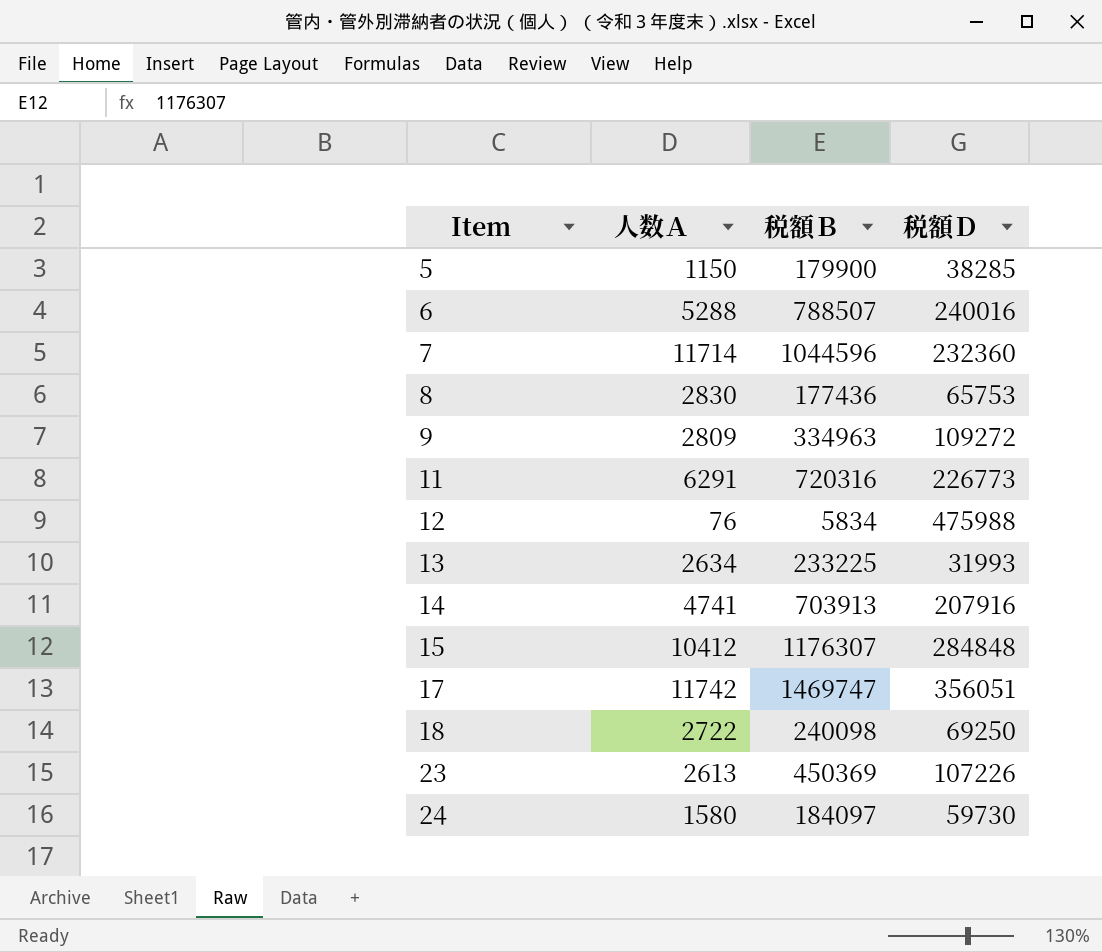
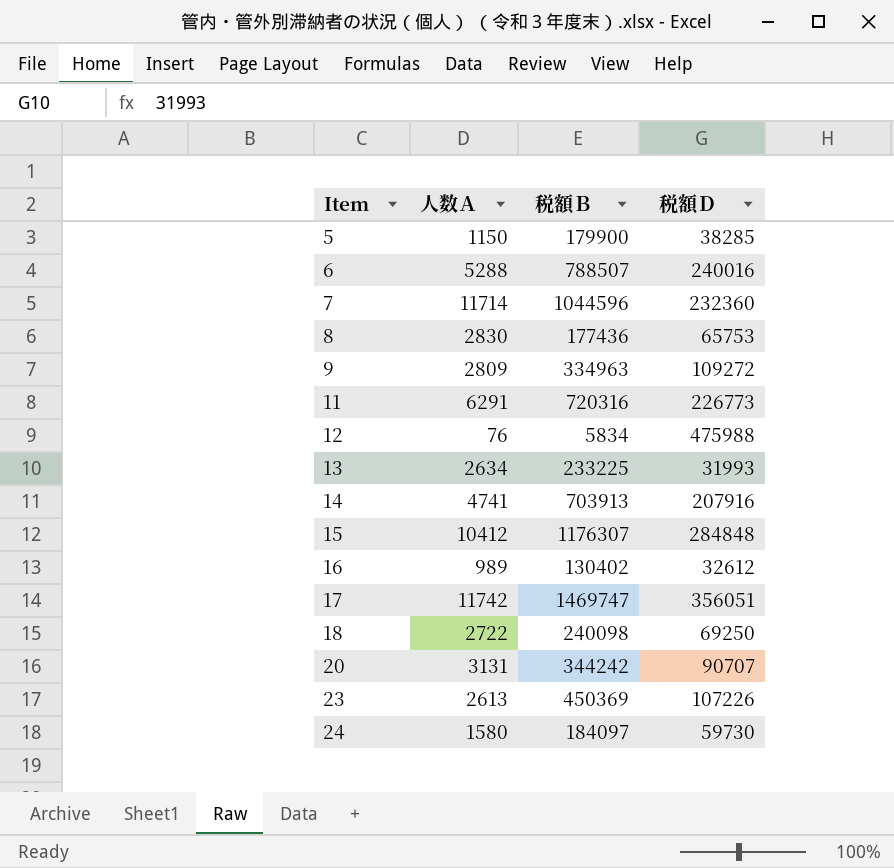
row 16: none -> 989 | 130402 | 32612
row 20: none -> 3131 | 344242 | 90707

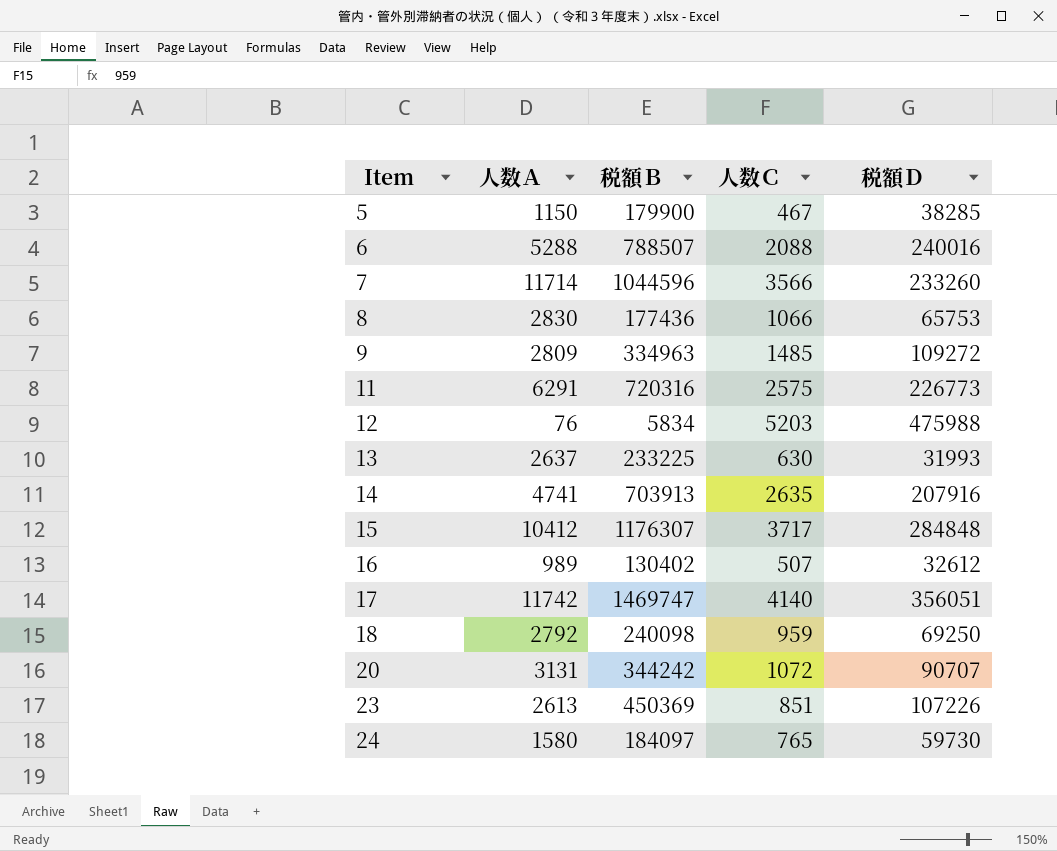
column 人数Ｃ | position: none -> 4
7 | 税額Ｄ: 232360 -> 233260
13 | 人数Ａ: 2634 -> 2637
18 | 人数Ａ: 2722 -> 2792

